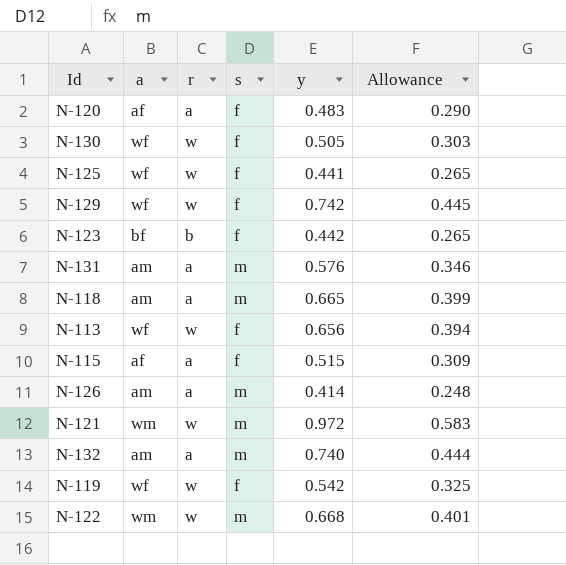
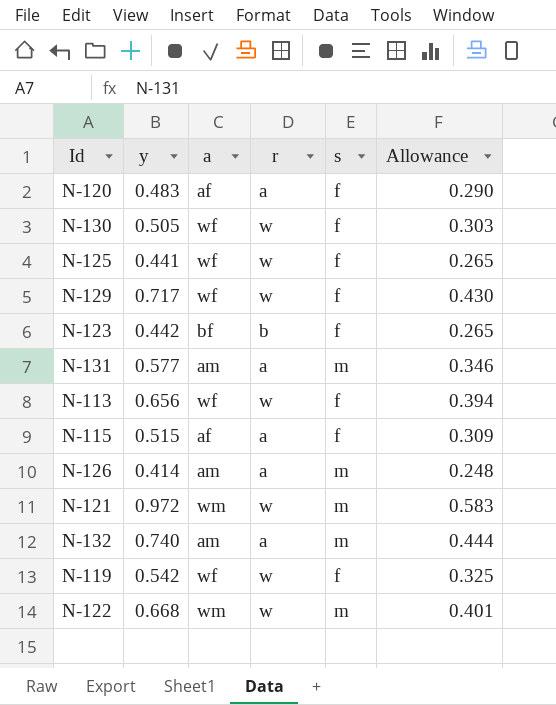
column y | position: 5 -> 2
row N-118: am | a | m | 0.665 | 0.399 -> none
N-129 | y: 0.742 -> 0.717
N-129 | Allowance: 0.445 -> 0.430
N-131 | y: 0.576 -> 0.577

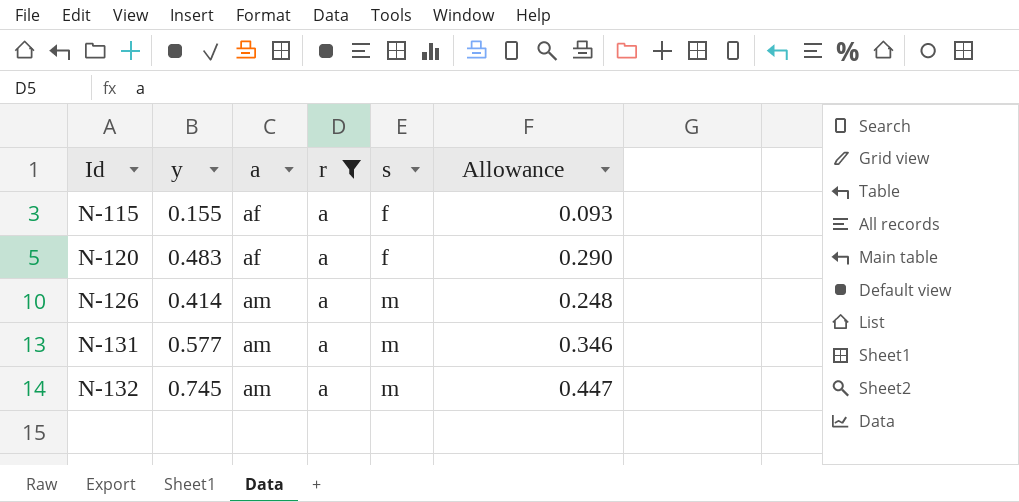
filter: none -> r = a
row order: none -> Id ascending
N-115 | y: 0.515 -> 0.155
N-115 | Allowance: 0.309 -> 0.093
N-132 | y: 0.740 -> 0.745
N-132 | Allowance: 0.444 -> 0.447

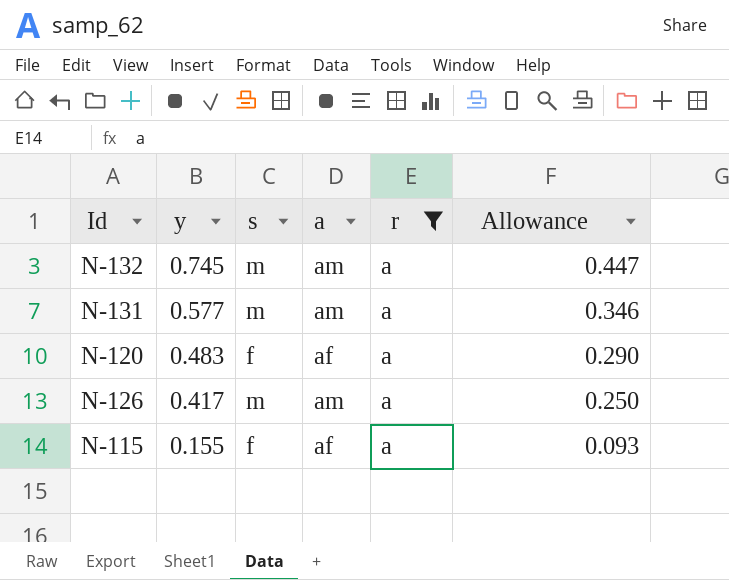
row order: Id ascending -> y descending
column s | position: 5 -> 3
N-126 | y: 0.414 -> 0.417
N-126 | Allowance: 0.248 -> 0.250

